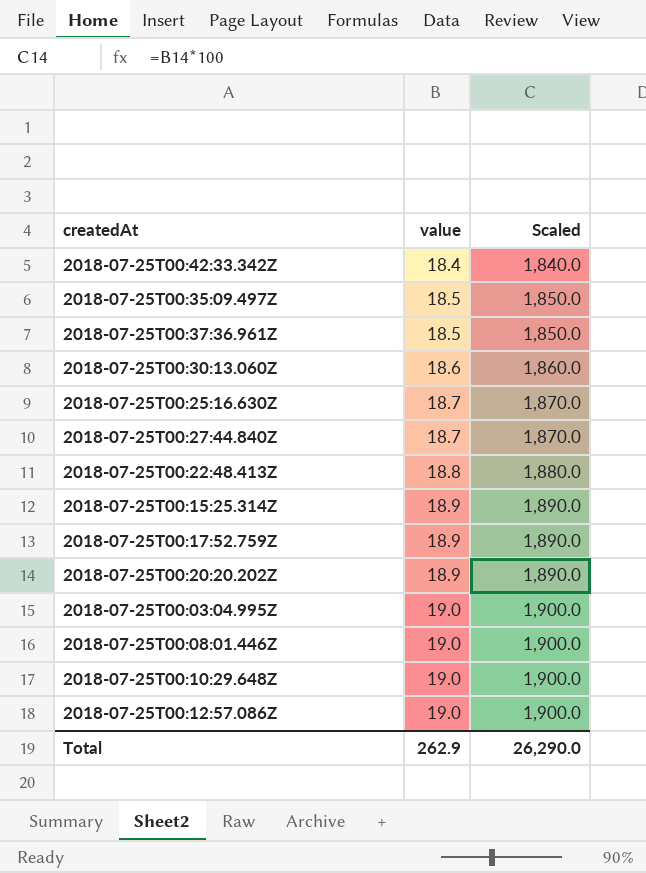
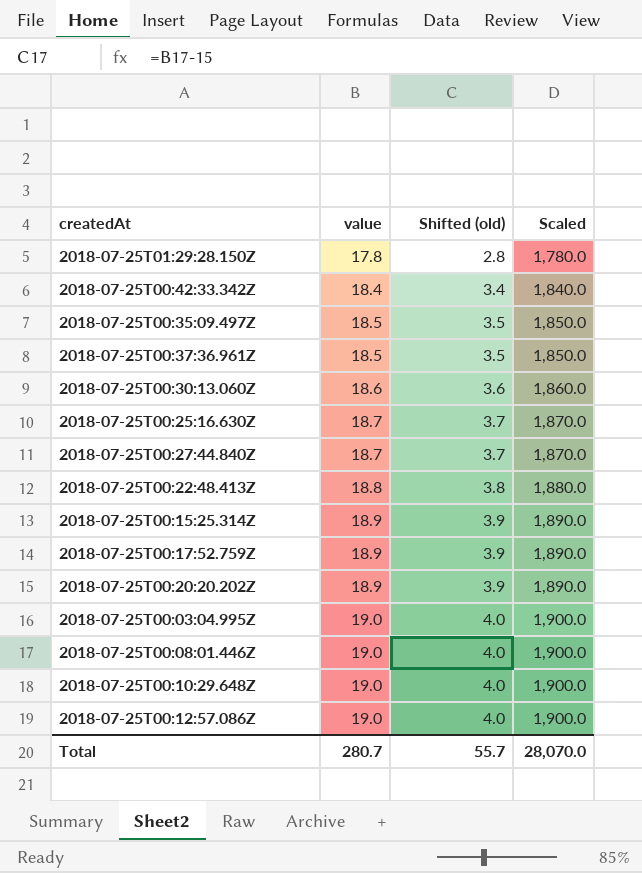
column Shifted (old) | formula: none -> [value] - 15
row 2018-07-25T01:29:28.150Z: none -> 17.8 | 2.8 | 1,780.0
Total | value: 262.9 -> 280.7
Total | Scaled: 26,290.0 -> 28,070.0

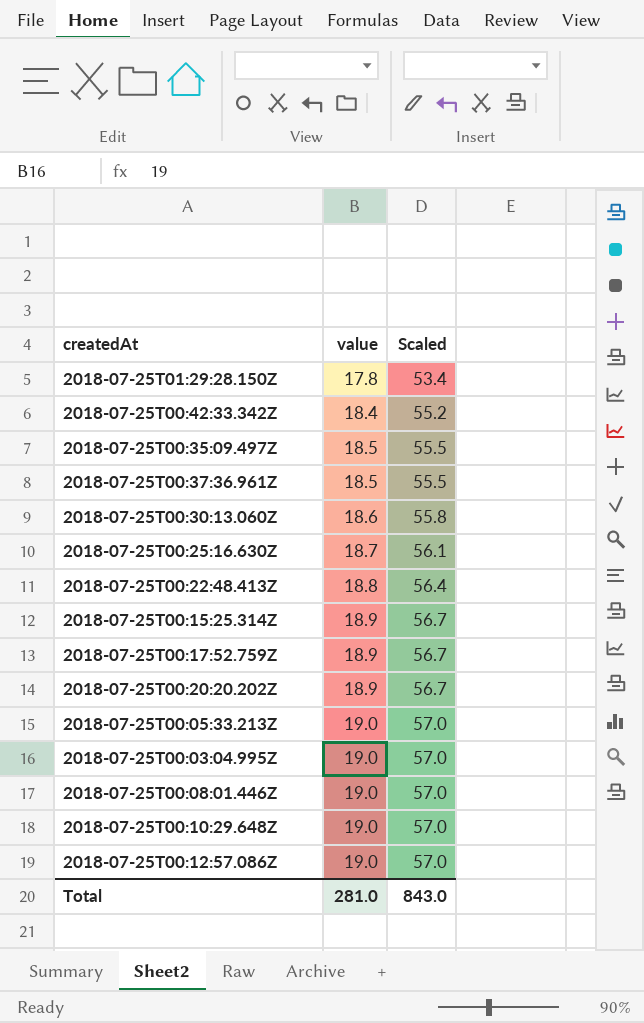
column Shifted (old) | formula: [value] - 15 -> none
column Scaled | formula: [value] * 100 -> [value] * 3
row 2018-07-25T00:27:44.840Z: 18.7 | 3.7 | 1,870.0 -> none
row 2018-07-25T00:05:33.213Z: none -> 19.0 | 57.0
Total | value: 280.7 -> 281.0
Total | Scaled: 28,070.0 -> 843.0

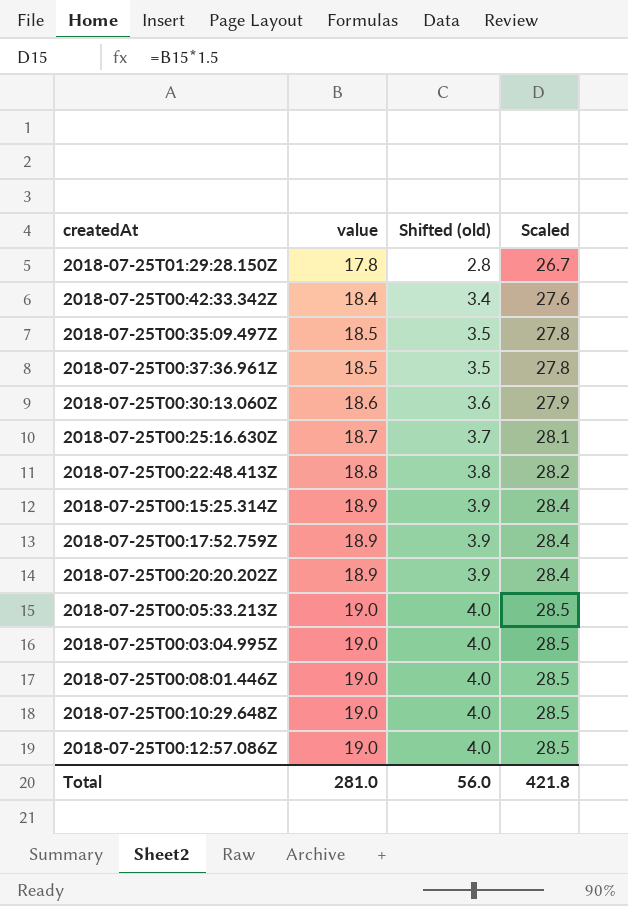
column Shifted (old) | formula: none -> [value] - 15
column Scaled | formula: [value] * 3 -> [value] * 1.5
Total | Scaled: 843.0 -> 421.8

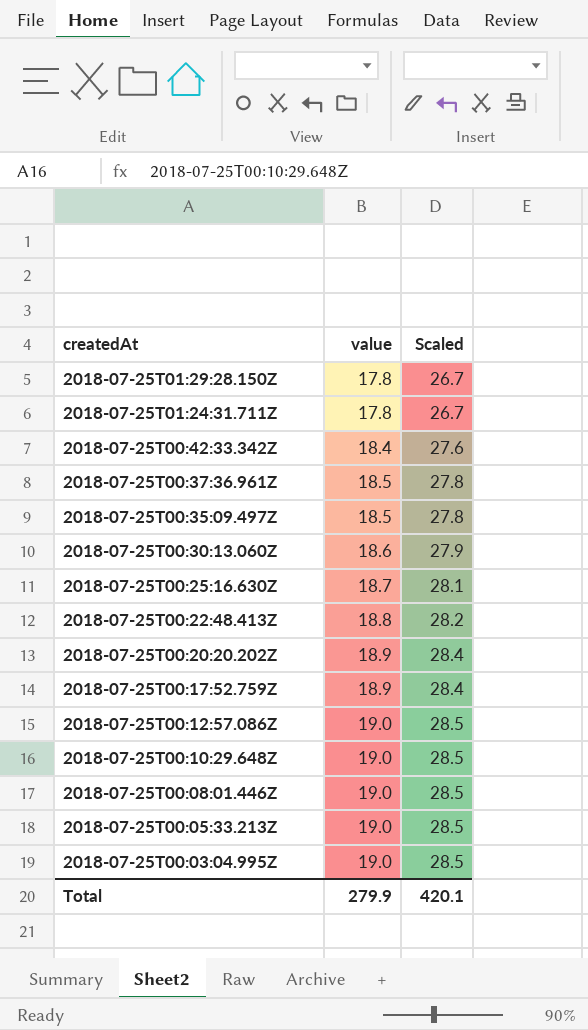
row order: value ascending -> createdAt descending
column Shifted (old) | formula: [value] - 15 -> none
row 2018-07-25T00:15:25.314Z: 18.9 | 3.9 | 28.4 -> none
row 2018-07-25T01:24:31.711Z: none -> 17.8 | 26.7
Total | value: 281.0 -> 279.9
Total | Scaled: 421.8 -> 420.1

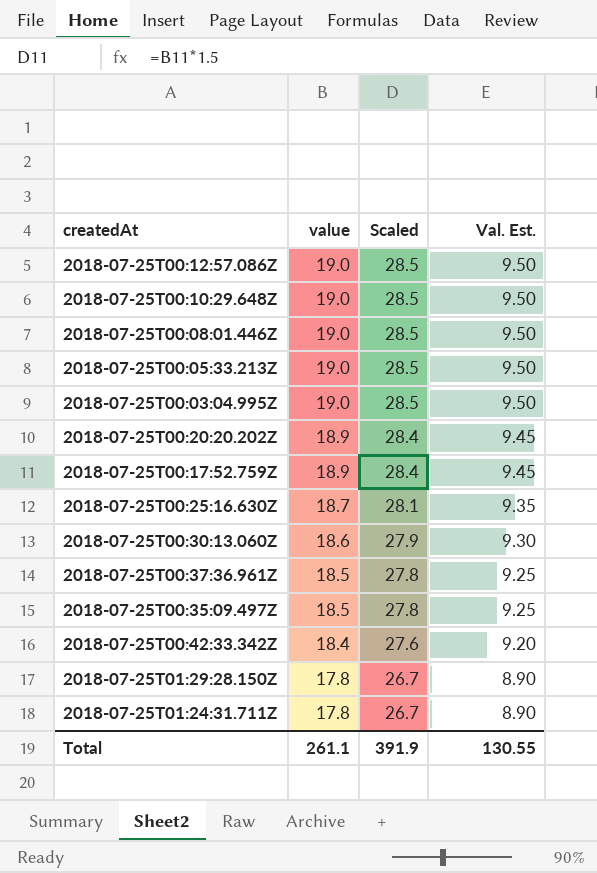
row order: createdAt descending -> value descending
column Val. Est. | formula: none -> [value] * 0.5
row 2018-07-25T00:22:48.413Z: 18.8 | 28.2 -> none
Total | value: 279.9 -> 261.1
Total | Scaled: 420.1 -> 391.9

